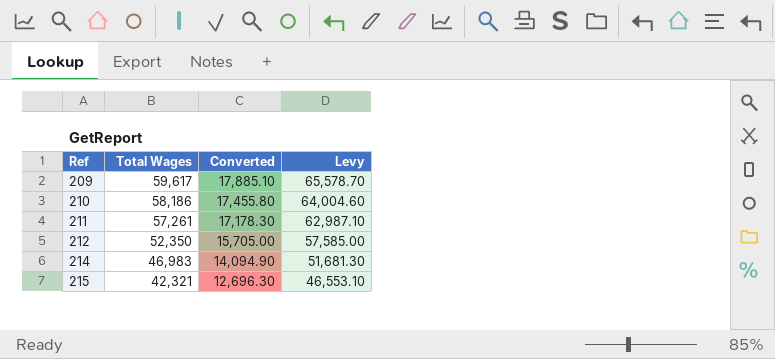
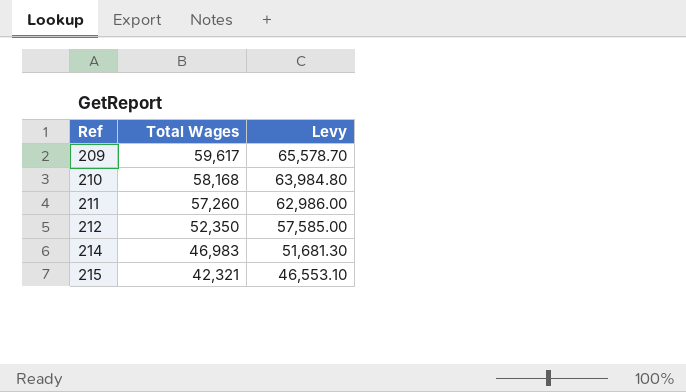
column Converted | formula: [Total Wages] * 0.3 -> none
210 | Total Wages: 58,186 -> 58,168
210 | Levy: 64,004.60 -> 63,984.80
211 | Total Wages: 57,261 -> 57,260
211 | Levy: 62,987.10 -> 62,986.00

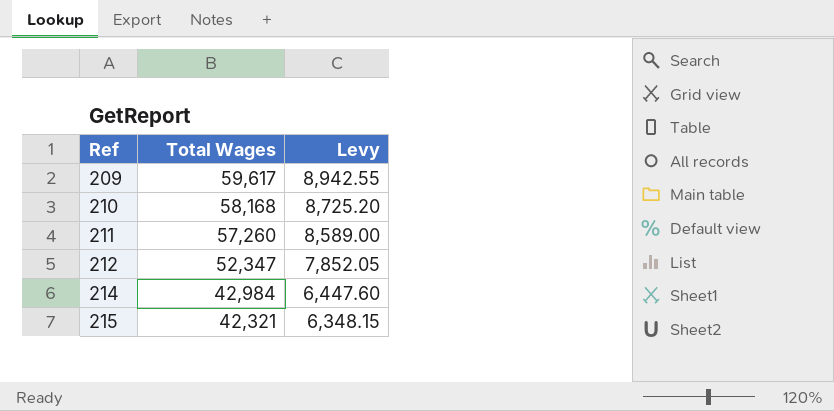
column Levy | formula: [Total Wages] * 1.1 -> [Total Wages] * 0.15
212 | Total Wages: 52,350 -> 52,347
214 | Total Wages: 46,983 -> 42,984

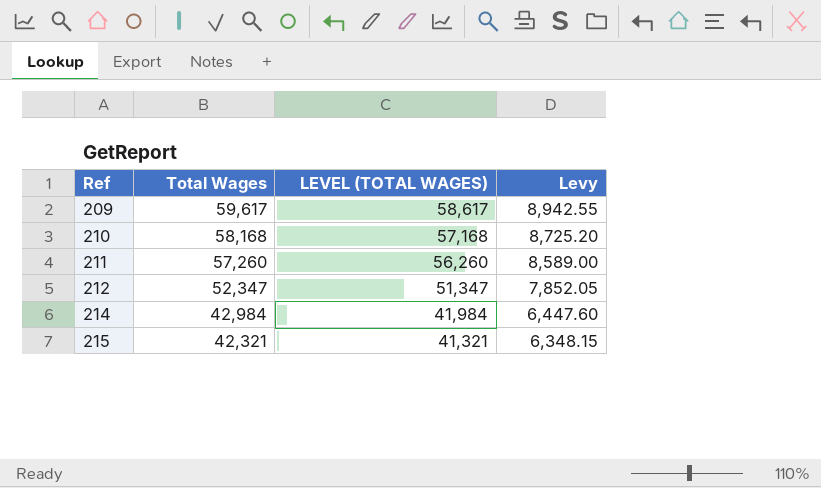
column LEVEL (TOTAL WAGES) | formula: none -> [Total Wages] - 1000

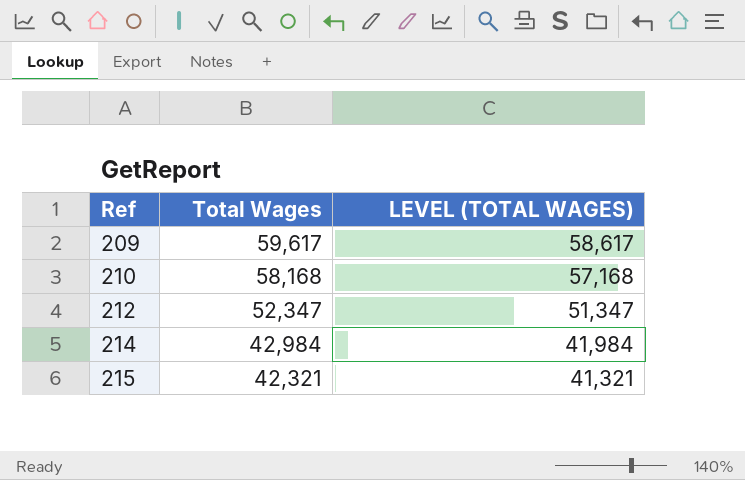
column Levy | formula: [Total Wages] * 0.15 -> none
row 211: 57,260 | 56,260 | 8,589.00 -> none

